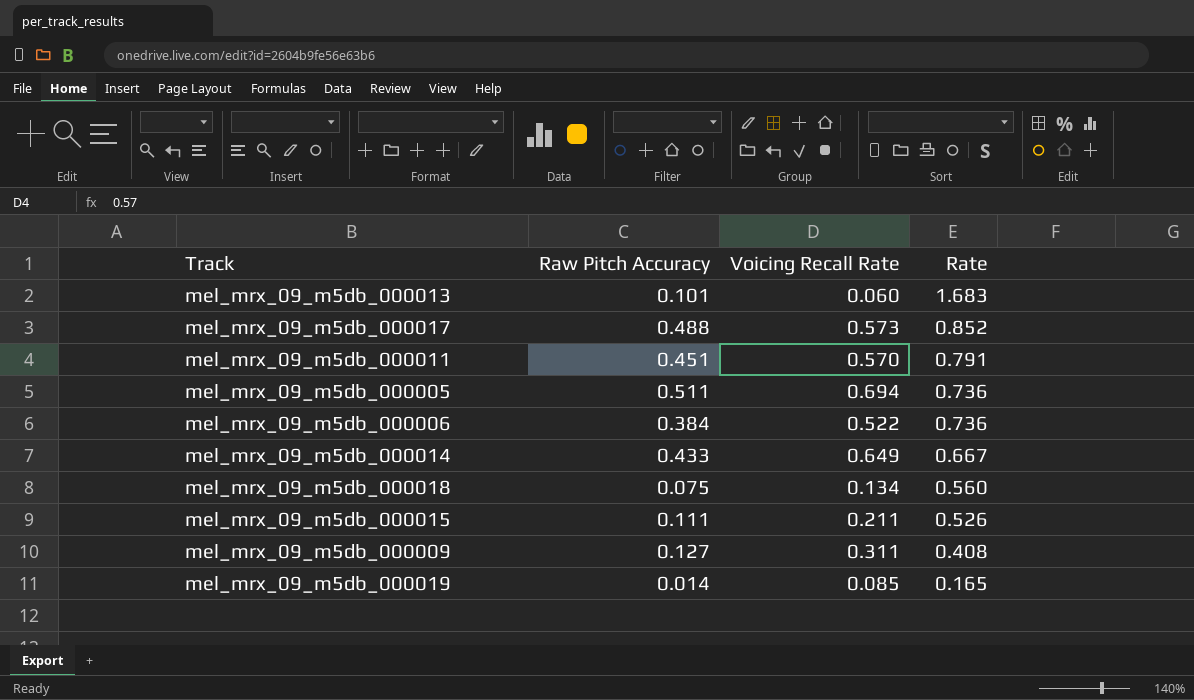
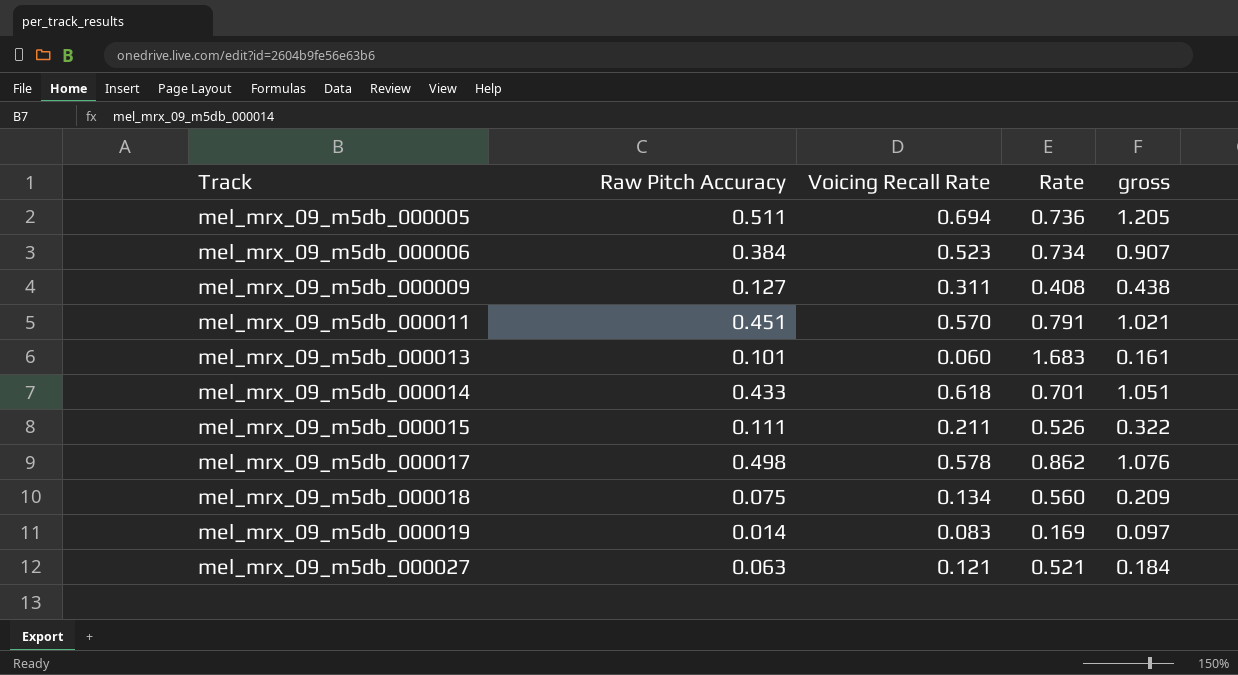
row order: Rate descending -> Track ascending
column gross | formula: none -> [Raw Pitch Accuracy] + [Voicing Recall Rate]
mel_mrx_09_m5db_000006 | Voicing Recall Rate: 0.522 -> 0.523
mel_mrx_09_m5db_000006 | Rate: 0.736 -> 0.734
mel_mrx_09_m5db_000014 | Voicing Recall Rate: 0.649 -> 0.618
mel_mrx_09_m5db_000014 | Rate: 0.667 -> 0.701
mel_mrx_09_m5db_000017 | Raw Pitch Accuracy: 0.488 -> 0.498
mel_mrx_09_m5db_000017 | Voicing Recall Rate: 0.573 -> 0.578
mel_mrx_09_m5db_000017 | Rate: 0.852 -> 0.862
mel_mrx_09_m5db_000019 | Voicing Recall Rate: 0.085 -> 0.083
mel_mrx_09_m5db_000019 | Rate: 0.165 -> 0.169
row mel_mrx_09_m5db_000027: none -> 0.063 | 0.121 | 0.521 | 0.184

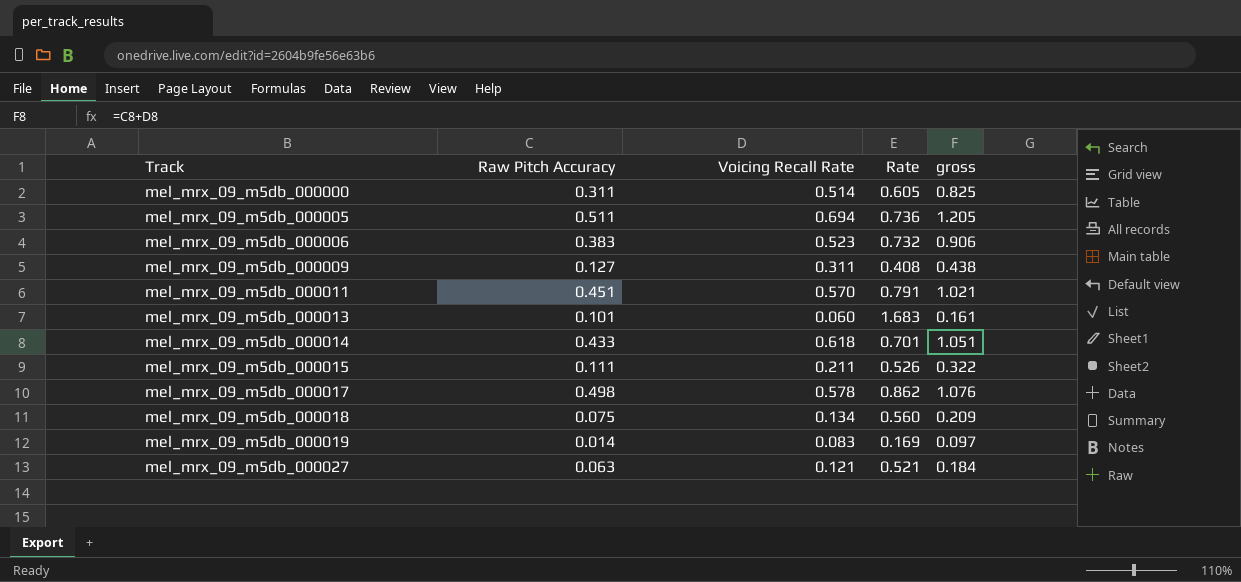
row mel_mrx_09_m5db_000000: none -> 0.311 | 0.514 | 0.605 | 0.825
mel_mrx_09_m5db_000006 | Raw Pitch Accuracy: 0.384 -> 0.383
mel_mrx_09_m5db_000006 | Rate: 0.734 -> 0.732
mel_mrx_09_m5db_000006 | gross: 0.907 -> 0.906

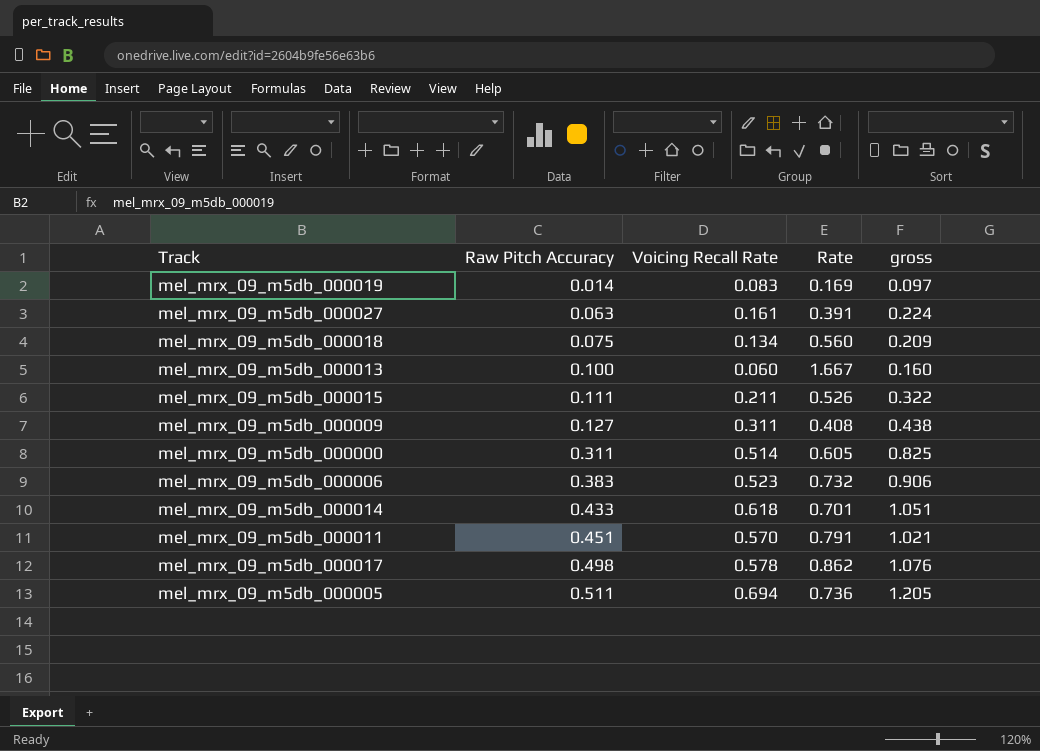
row order: Track ascending -> Raw Pitch Accuracy ascending
mel_mrx_09_m5db_000027 | Voicing Recall Rate: 0.121 -> 0.161
mel_mrx_09_m5db_000027 | Rate: 0.521 -> 0.391
mel_mrx_09_m5db_000027 | gross: 0.184 -> 0.224
mel_mrx_09_m5db_000013 | Raw Pitch Accuracy: 0.101 -> 0.100
mel_mrx_09_m5db_000013 | Rate: 1.683 -> 1.667
mel_mrx_09_m5db_000013 | gross: 0.161 -> 0.160

